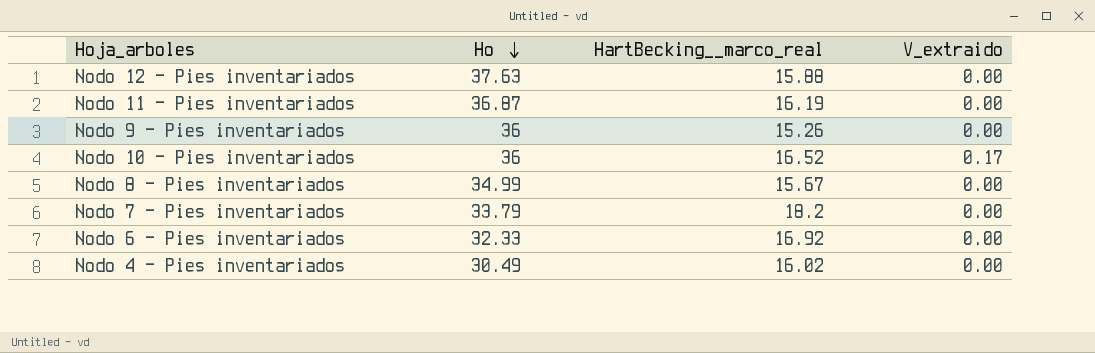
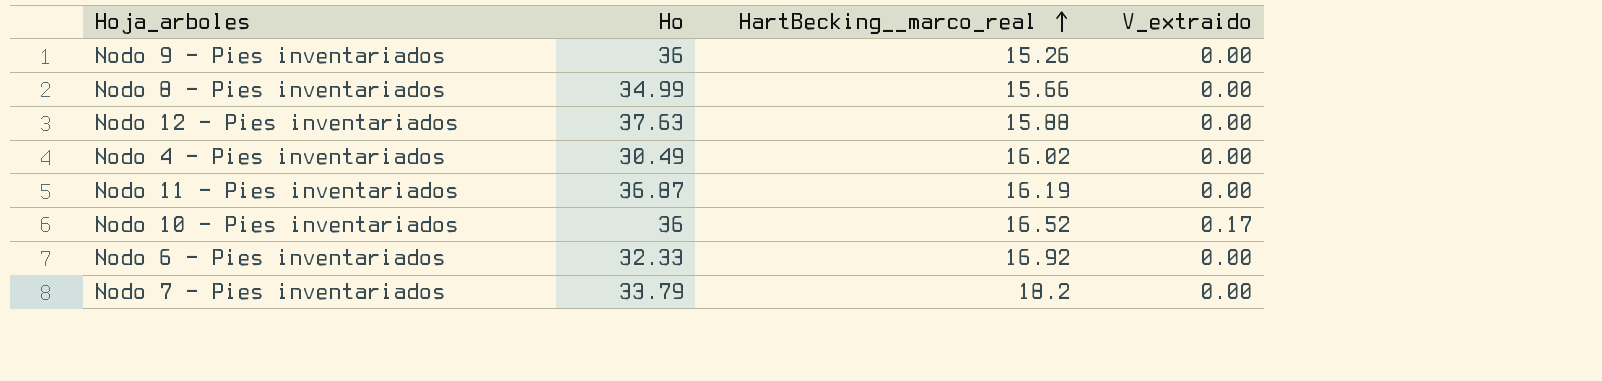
row order: Ho descending -> HartBecking__marco_real ascending
Nodo 8 - Pies inventariados | HartBecking__marco_real: 15.67 -> 15.66

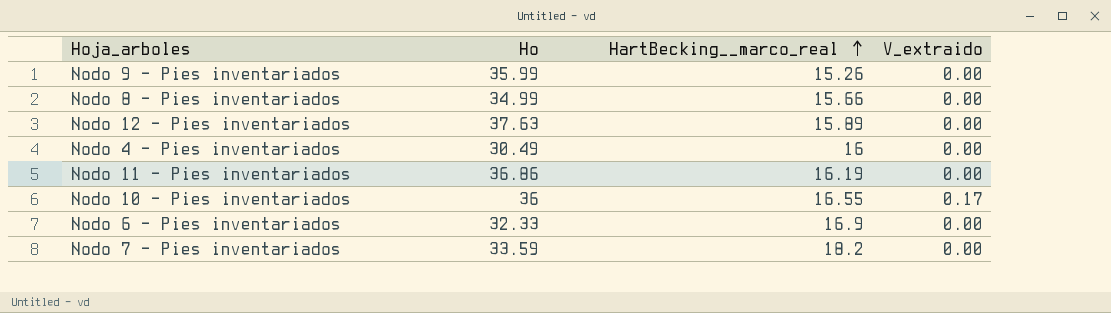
Nodo 9 - Pies inventariados | Ho: 36 -> 35.99
Nodo 12 - Pies inventariados | HartBecking__marco_real: 15.88 -> 15.89
Nodo 4 - Pies inventariados | HartBecking__marco_real: 16.02 -> 16
Nodo 11 - Pies inventariados | Ho: 36.87 -> 36.86
Nodo 10 - Pies inventariados | HartBecking__marco_real: 16.52 -> 16.55
Nodo 6 - Pies inventariados | HartBecking__marco_real: 16.92 -> 16.9
Nodo 7 - Pies inventariados | Ho: 33.79 -> 33.59

